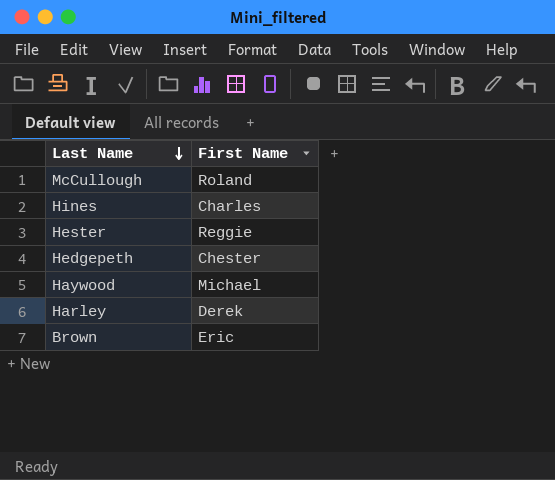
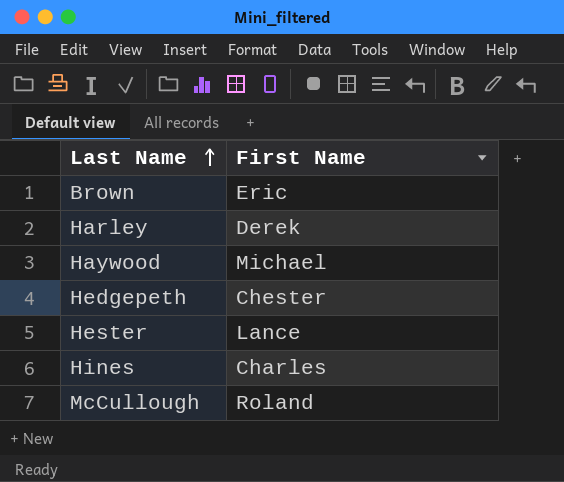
row order: Last Name descending -> Last Name ascending
Hester | First Name: Reggie -> Lance

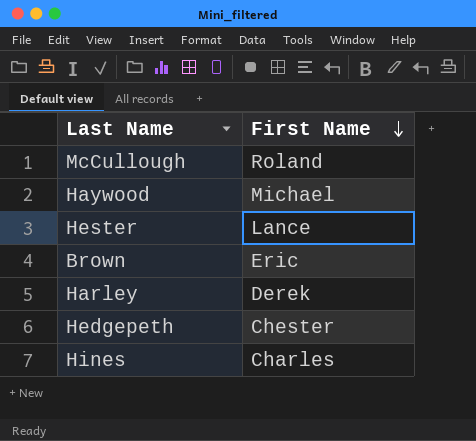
row order: Last Name ascending -> First Name descending

